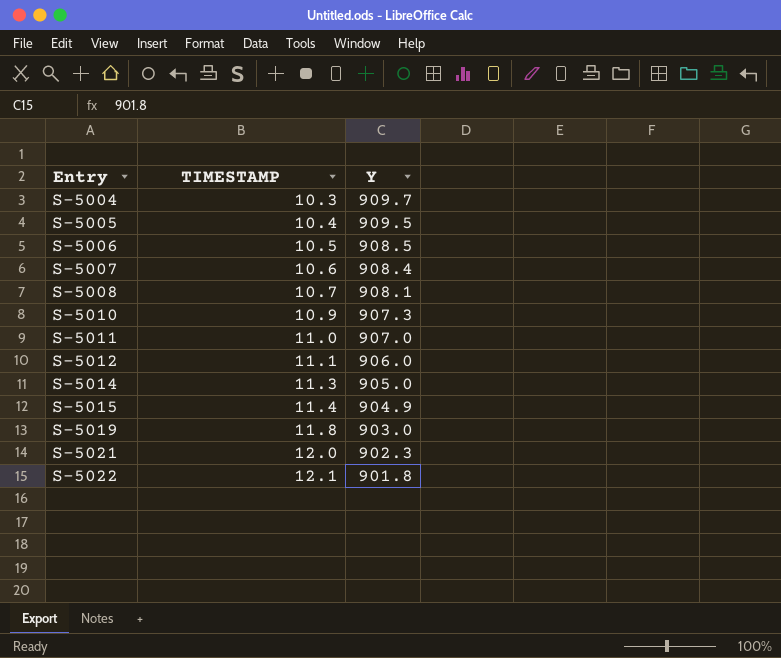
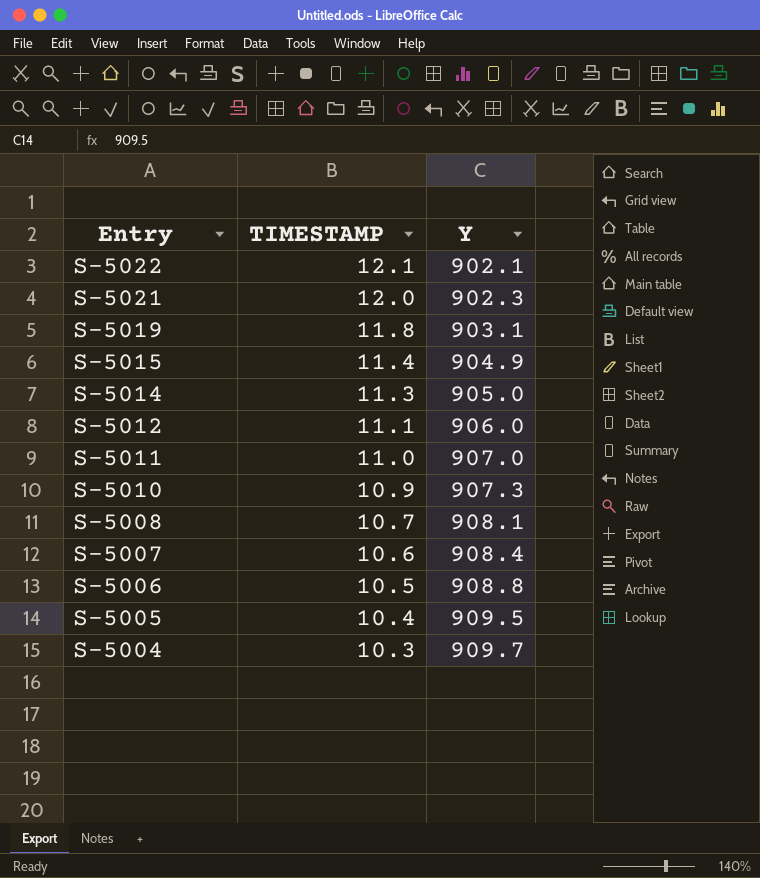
row order: Entry ascending -> Entry descending
S-5022 | Y: 901.8 -> 902.1
S-5019 | Y: 903.0 -> 903.1
S-5006 | Y: 908.5 -> 908.8

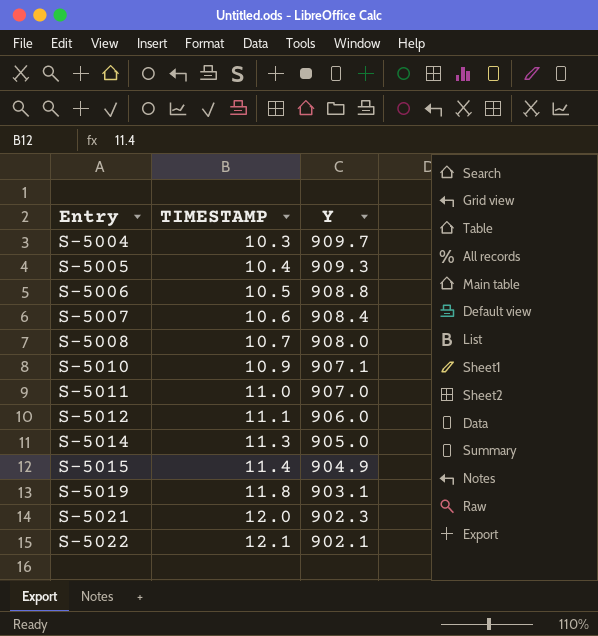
row order: Entry descending -> Entry ascending
S-5005 | Y: 909.5 -> 909.3
S-5008 | Y: 908.1 -> 908.0
S-5010 | Y: 907.3 -> 907.1

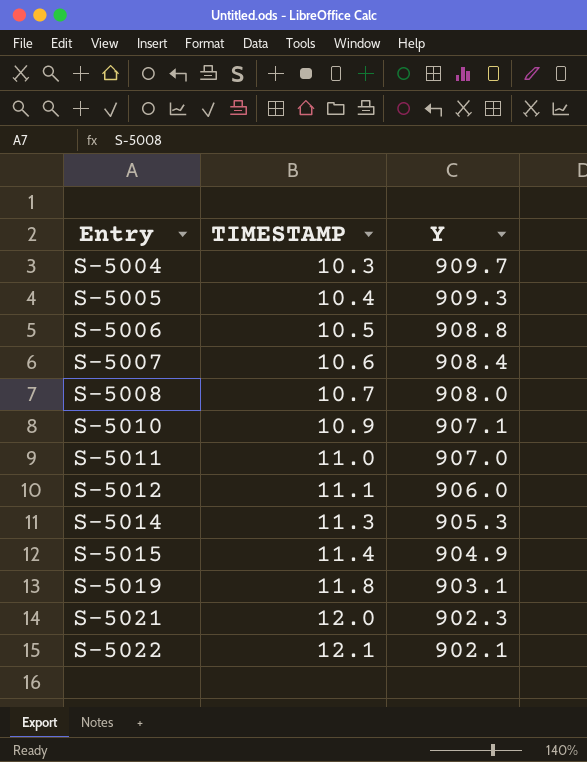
S-5014 | Y: 905.0 -> 905.3

